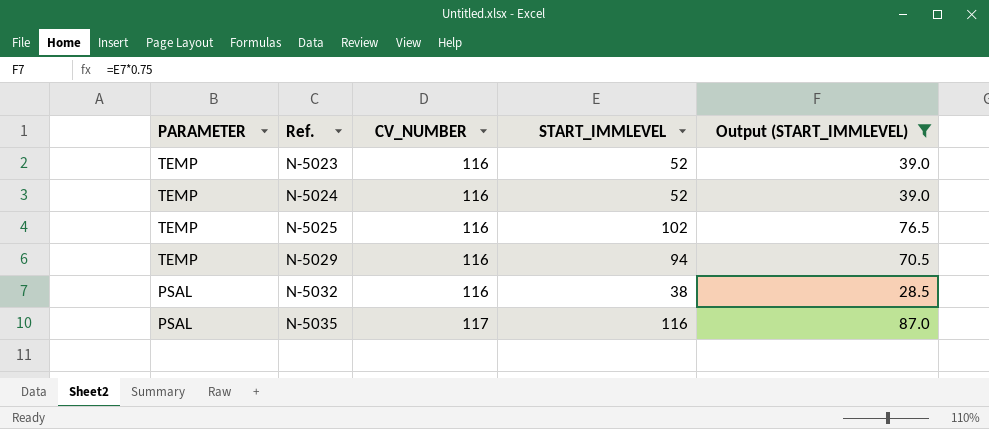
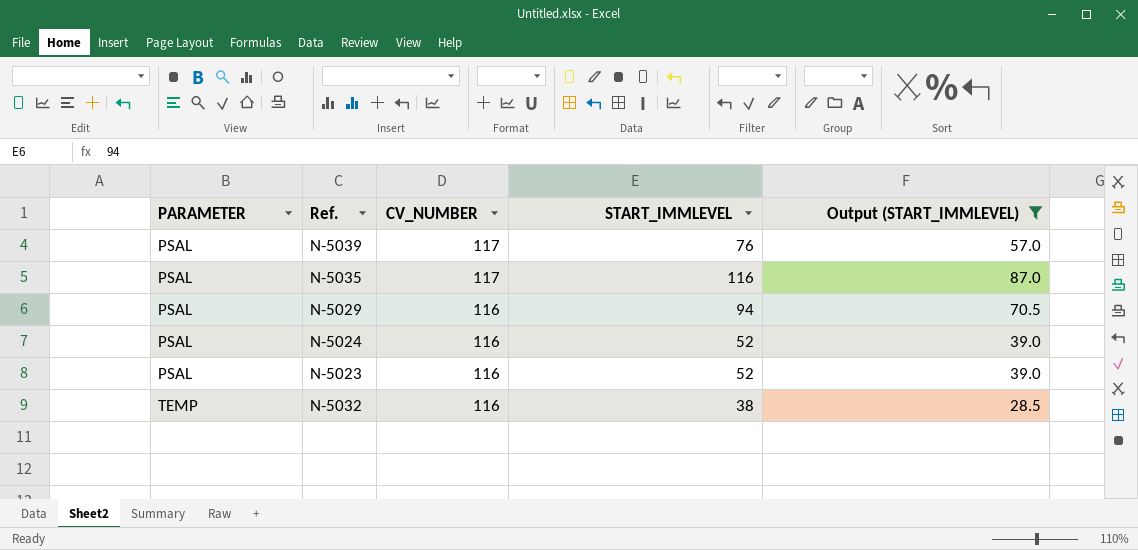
row order: PARAMETER descending -> PARAMETER ascending
row N-5025: TEMP | 116 | 102 | 76.5 -> none
row N-5039: none -> PSAL | 117 | 76 | 57.0
N-5029 | PARAMETER: TEMP -> PSAL
N-5024 | PARAMETER: TEMP -> PSAL
N-5023 | PARAMETER: TEMP -> PSAL
N-5032 | PARAMETER: PSAL -> TEMP

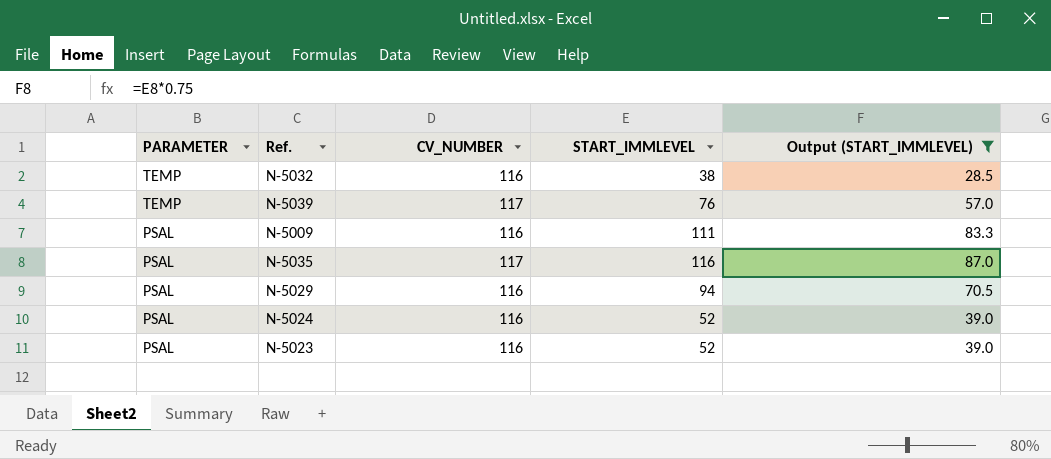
row order: PARAMETER ascending -> PARAMETER descending
N-5039 | PARAMETER: PSAL -> TEMP
row N-5009: none -> PSAL | 116 | 111 | 83.3

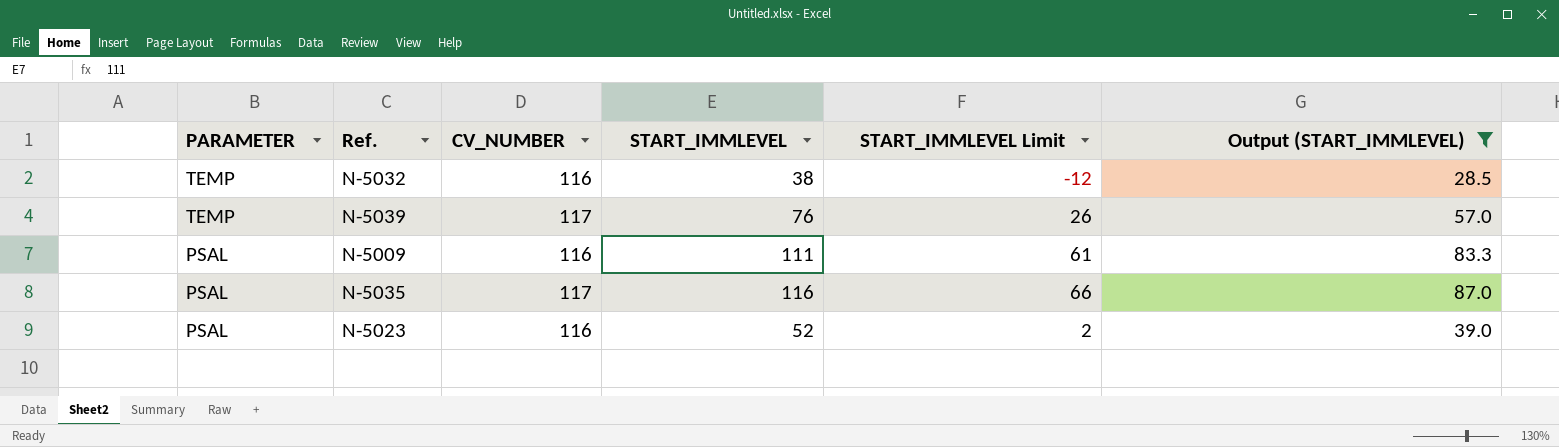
column START_IMMLEVEL Limit | formula: none -> [START_IMMLEVEL] - 50
row N-5029: PSAL | 116 | 94 | 70.5 -> none
row N-5024: PSAL | 116 | 52 | 39.0 -> none

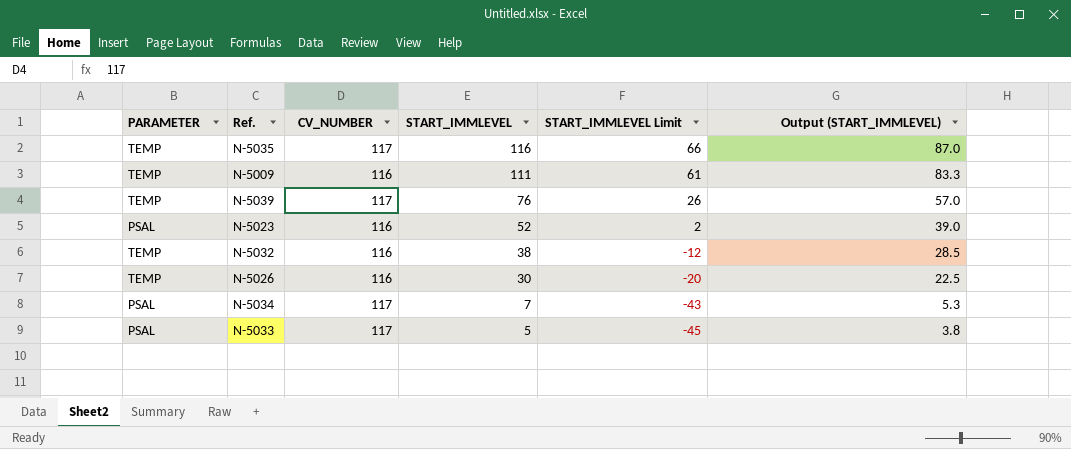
filter: Output (START_IMMLEVEL) >= 28.5 -> none
row order: PARAMETER descending -> START_IMMLEVEL descending
N-5035 | PARAMETER: PSAL -> TEMP
N-5009 | PARAMETER: PSAL -> TEMP

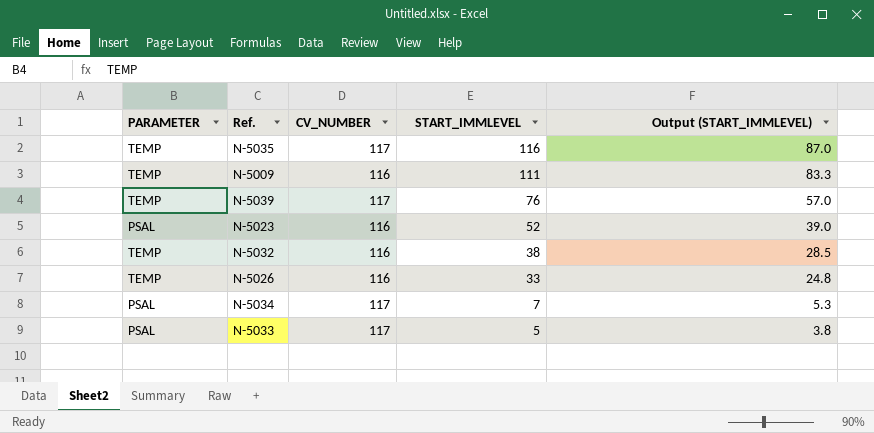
column START_IMMLEVEL Limit | formula: [START_IMMLEVEL] - 50 -> none
N-5026 | START_IMMLEVEL: 30 -> 33
N-5026 | Output (START_IMMLEVEL): 22.5 -> 24.8

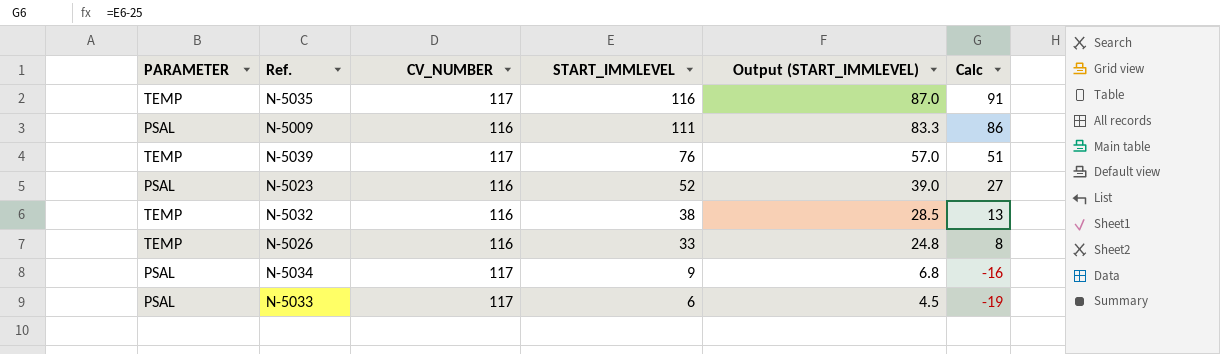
column Calc | formula: none -> [START_IMMLEVEL] - 25
N-5009 | PARAMETER: TEMP -> PSAL
N-5034 | START_IMMLEVEL: 7 -> 9
N-5034 | Output (START_IMMLEVEL): 5.3 -> 6.8
N-5033 | START_IMMLEVEL: 5 -> 6
N-5033 | Output (START_IMMLEVEL): 3.8 -> 4.5

